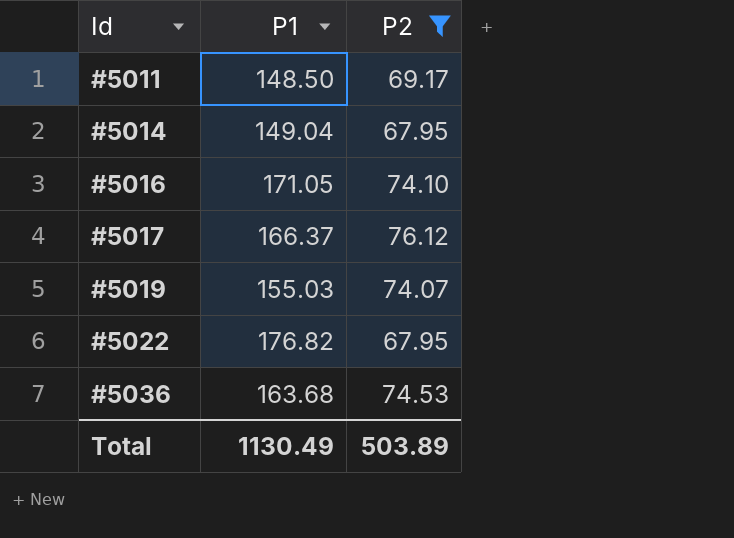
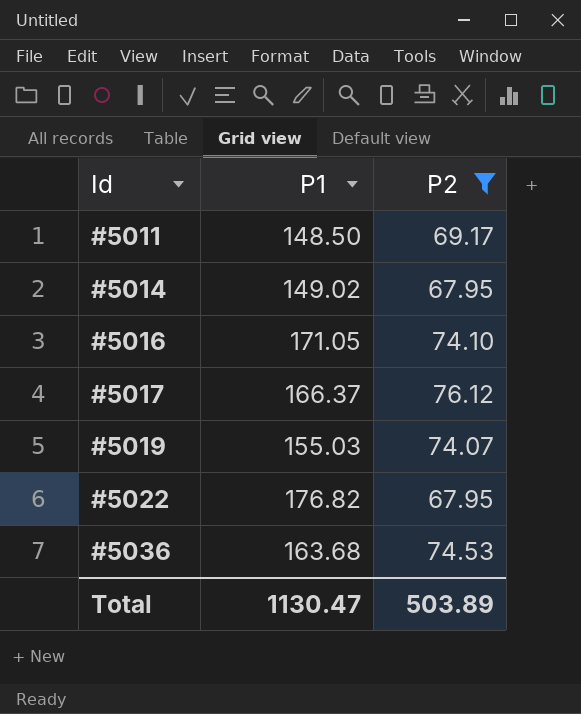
#5014 | P1: 149.04 -> 149.02
Total | P1: 1130.49 -> 1130.47

